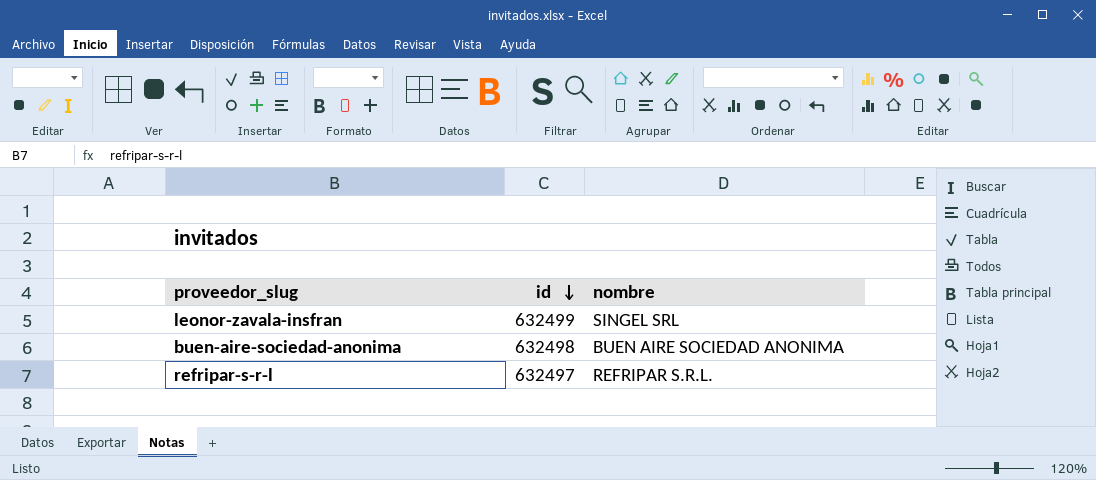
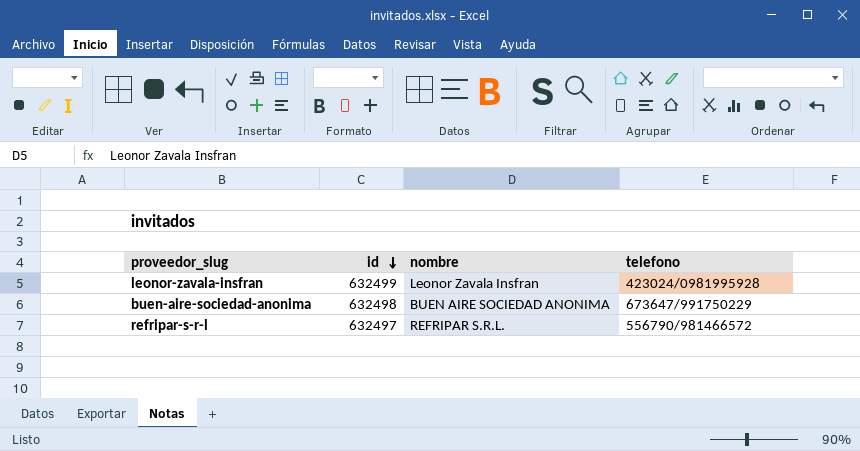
column telefono | position: none -> 4
leonor-zavala-insfran | nombre: SINGEL SRL -> Leonor Zavala Insfran

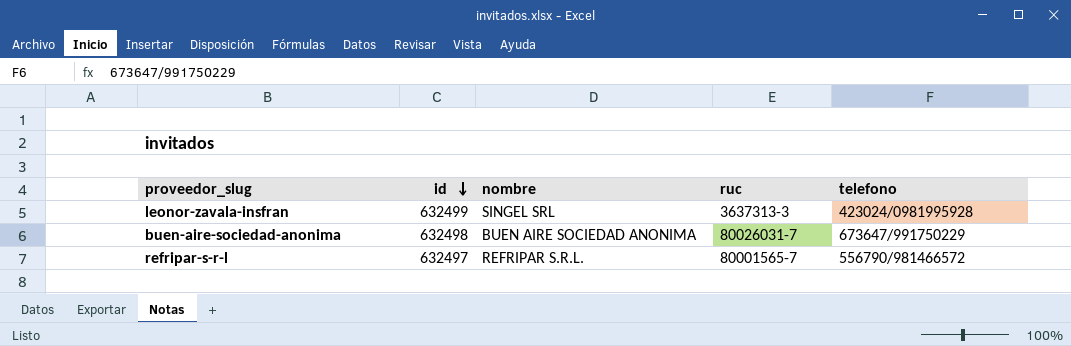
column ruc | position: none -> 4
leonor-zavala-insfran | nombre: Leonor Zavala Insfran -> SINGEL SRL

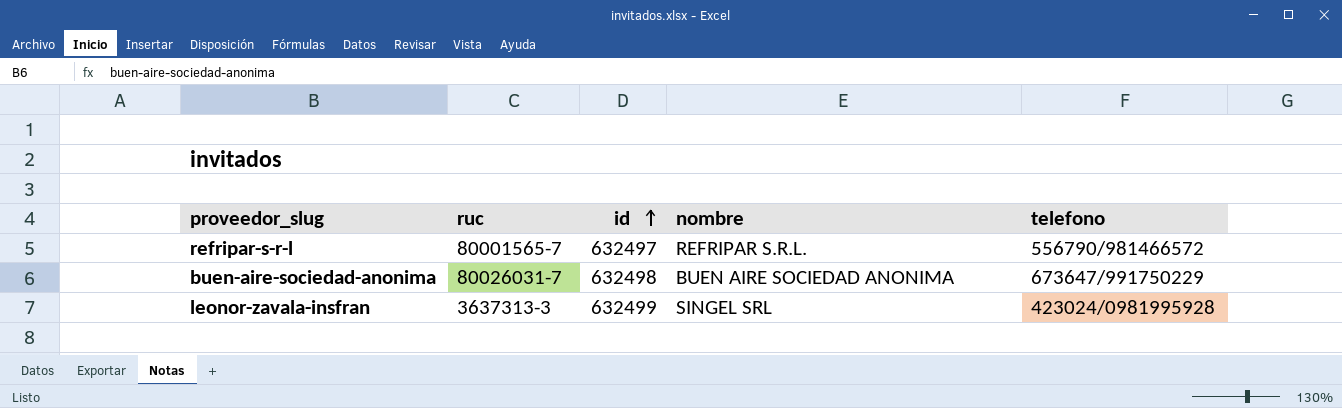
row order: id descending -> id ascending
column ruc | position: 4 -> 2

